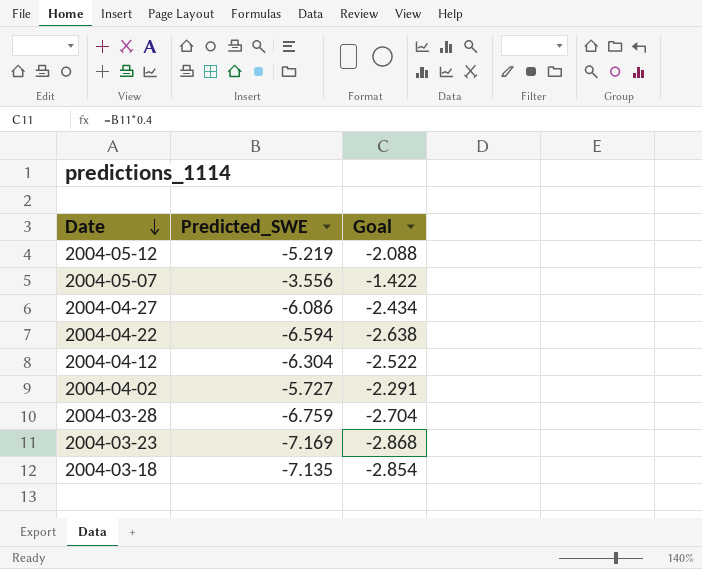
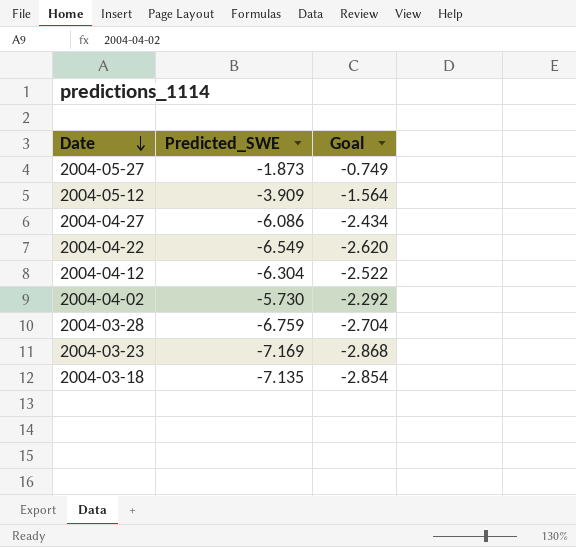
row 2004-05-07: -3.556 | -1.422 -> none
row 2004-05-27: none -> -1.873 | -0.749
2004-05-12 | Predicted_SWE: -5.219 -> -3.909
2004-05-12 | Goal: -2.088 -> -1.564
2004-04-22 | Predicted_SWE: -6.594 -> -6.549
2004-04-22 | Goal: -2.638 -> -2.620
2004-04-02 | Predicted_SWE: -5.727 -> -5.730
2004-04-02 | Goal: -2.291 -> -2.292

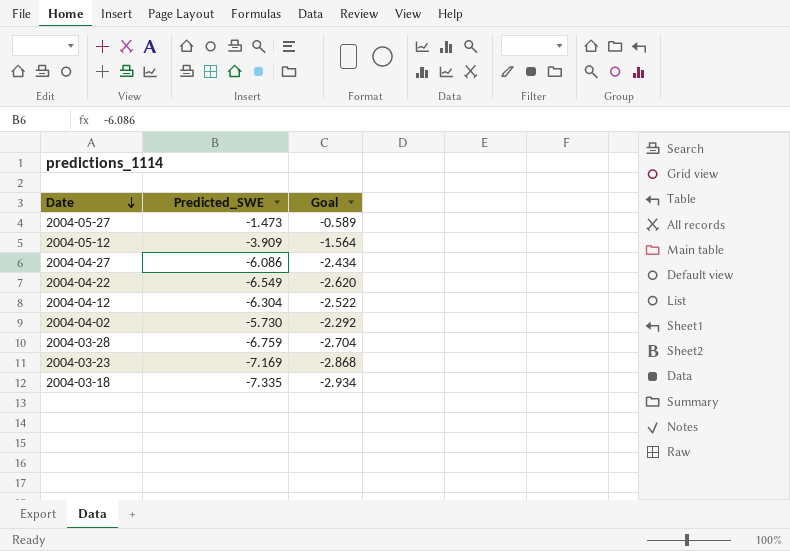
2004-05-27 | Predicted_SWE: -1.873 -> -1.473
2004-05-27 | Goal: -0.749 -> -0.589
2004-03-18 | Predicted_SWE: -7.135 -> -7.335
2004-03-18 | Goal: -2.854 -> -2.934

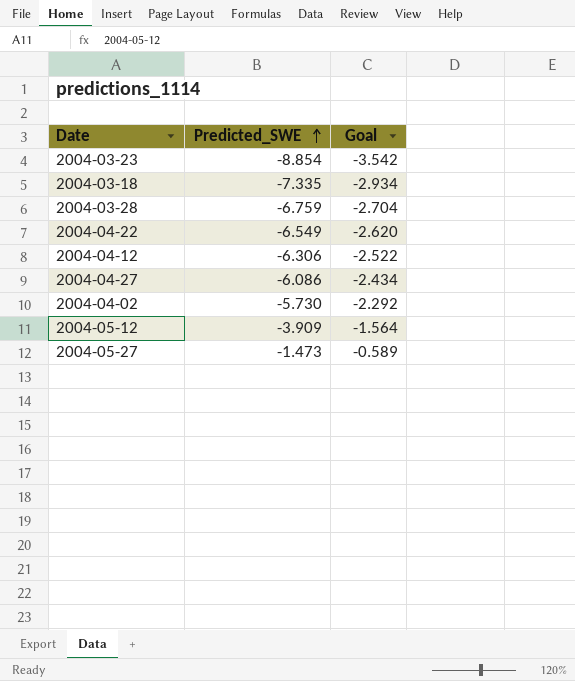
row order: Date descending -> Predicted_SWE ascending
2004-03-23 | Predicted_SWE: -7.169 -> -8.854
2004-03-23 | Goal: -2.868 -> -3.542
2004-04-12 | Predicted_SWE: -6.304 -> -6.306

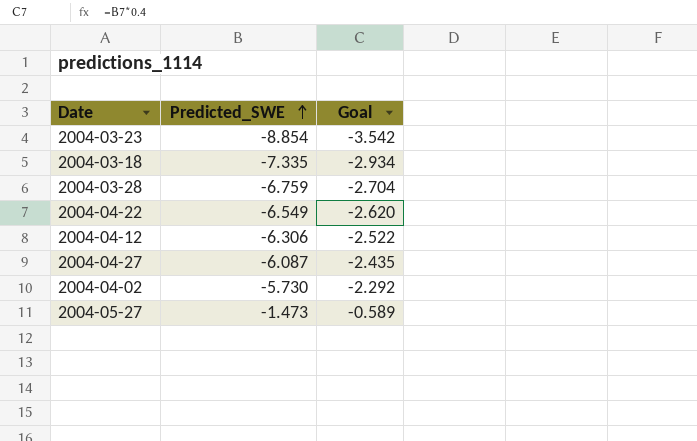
row 2004-05-12: -3.909 | -1.564 -> none
2004-04-27 | Predicted_SWE: -6.086 -> -6.087
2004-04-27 | Goal: -2.434 -> -2.435

